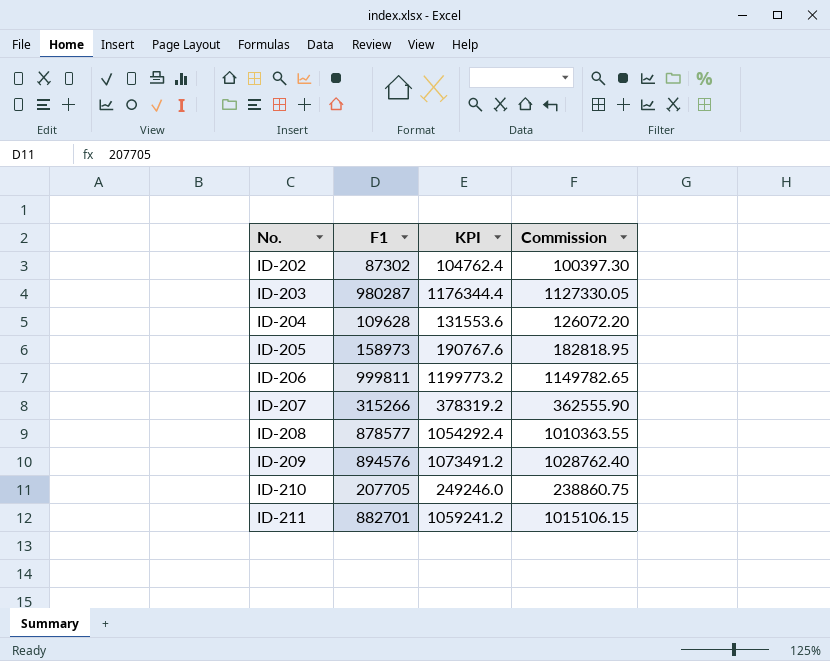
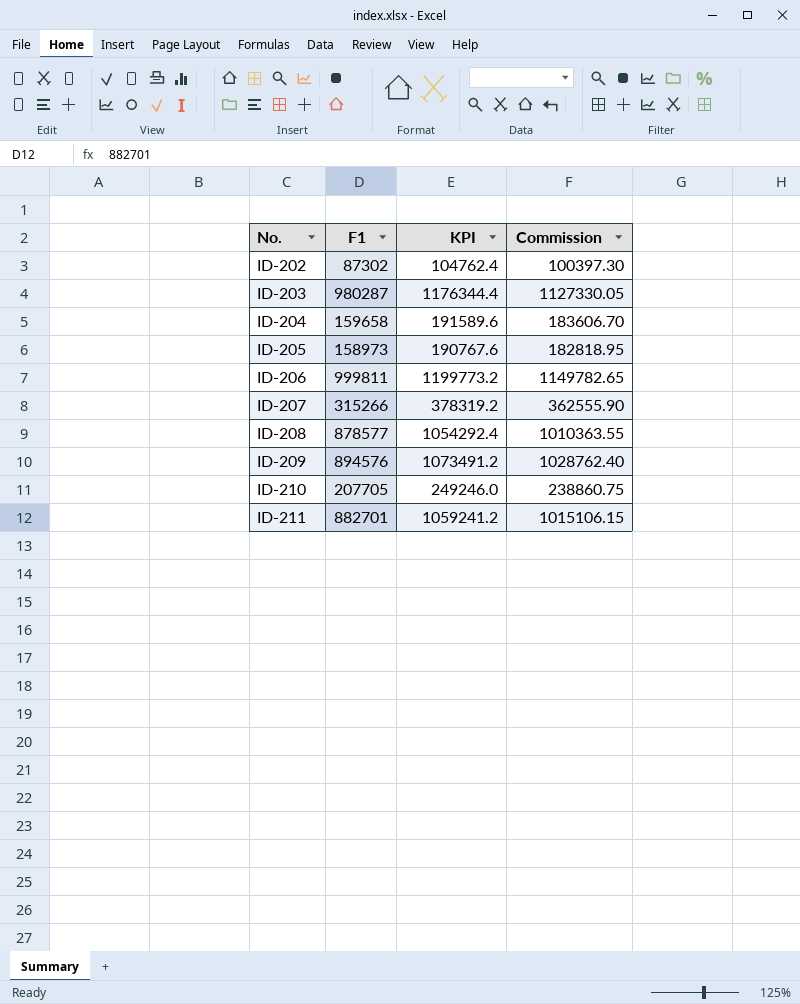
ID-204 | F1: 109628 -> 159658
ID-204 | KPI: 131553.6 -> 191589.6
ID-204 | Commission: 126072.20 -> 183606.70

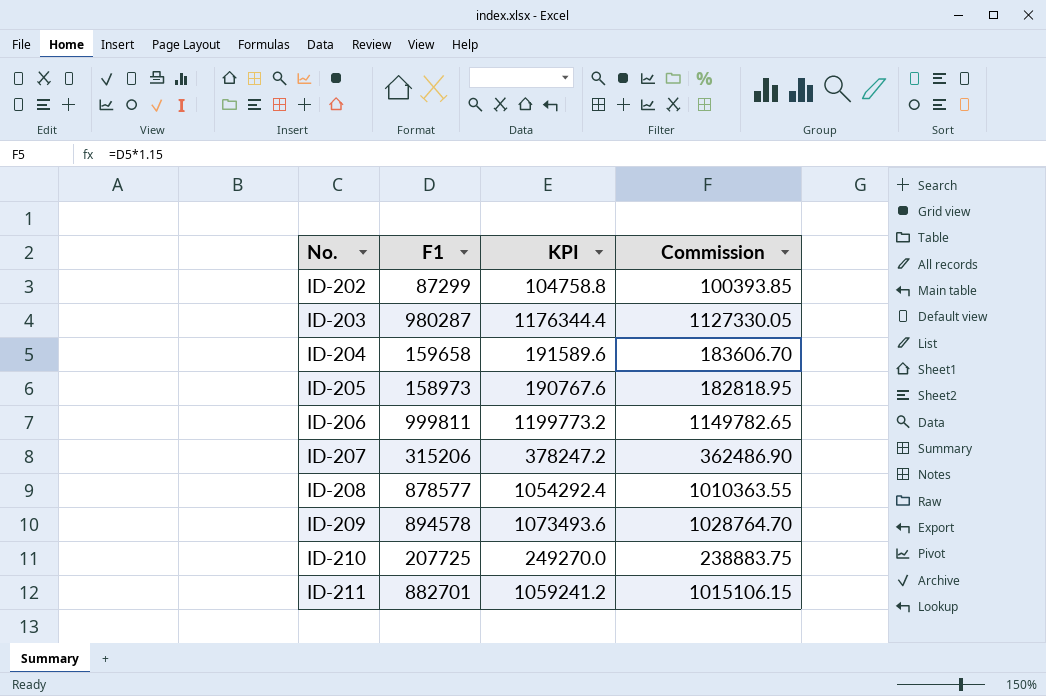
ID-202 | F1: 87302 -> 87299
ID-202 | KPI: 104762.4 -> 104758.8
ID-202 | Commission: 100397.30 -> 100393.85
ID-207 | F1: 315266 -> 315206
ID-207 | KPI: 378319.2 -> 378247.2
ID-207 | Commission: 362555.90 -> 362486.90
ID-209 | F1: 894576 -> 894578
ID-209 | KPI: 1073491.2 -> 1073493.6
ID-209 | Commission: 1028762.40 -> 1028764.70
ID-210 | F1: 207705 -> 207725
ID-210 | KPI: 249246.0 -> 249270.0
ID-210 | Commission: 238860.75 -> 238883.75

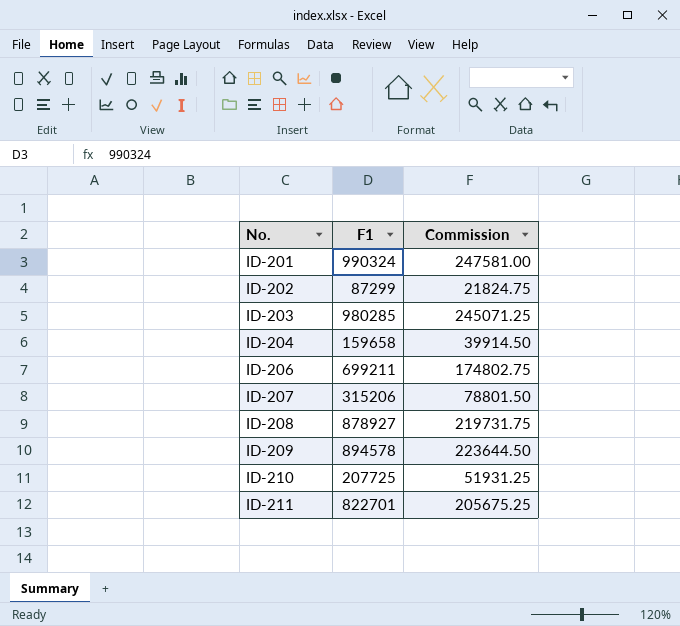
column KPI | formula: [F1] * 1.2 -> none
column Commission | formula: [F1] * 1.15 -> [F1] * 0.25
row ID-205: 158973 | 190767.6 | 182818.95 -> none
row ID-201: none -> 990324 | 247581.00
ID-203 | F1: 980287 -> 980285
ID-206 | F1: 999811 -> 699211
ID-208 | F1: 878577 -> 878927
ID-211 | F1: 882701 -> 822701

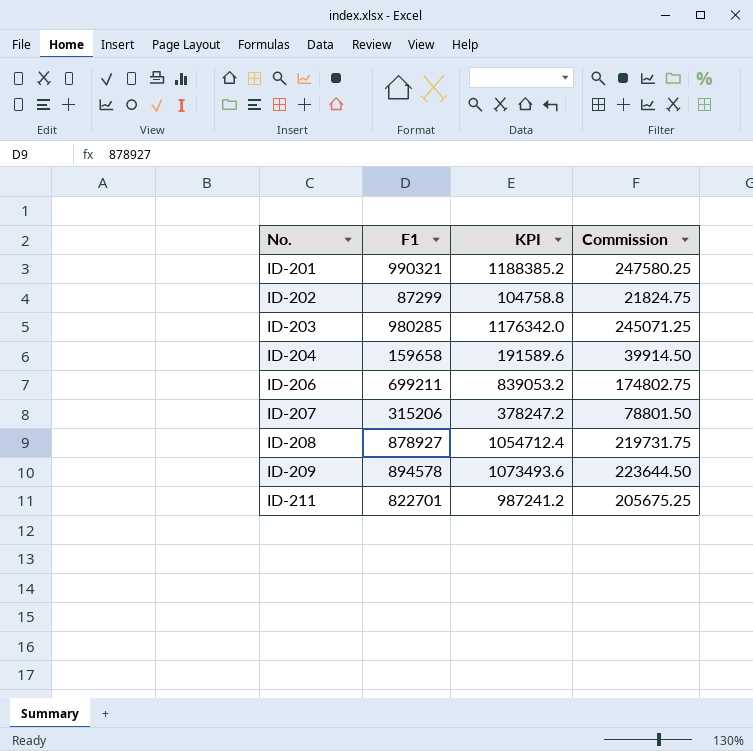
column KPI | formula: none -> [F1] * 1.2
row ID-210: 207725 | 51931.25 -> none
ID-201 | F1: 990324 -> 990321
ID-201 | Commission: 247581.00 -> 247580.25

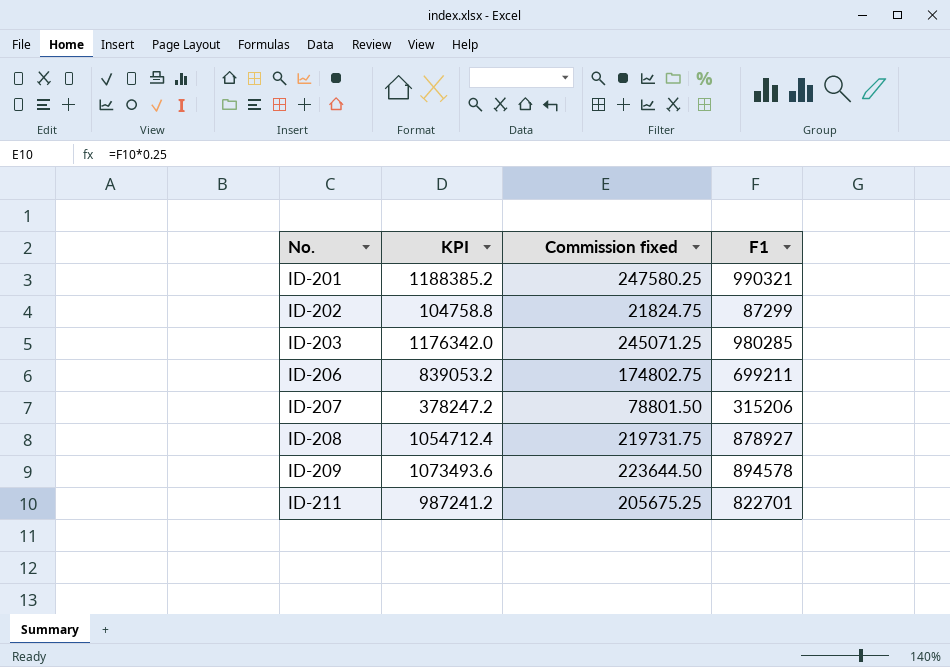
column name: Commission -> Commission fixed
column F1 | position: 2 -> 4
row ID-204: 159658 | 191589.6 | 39914.50 -> none

